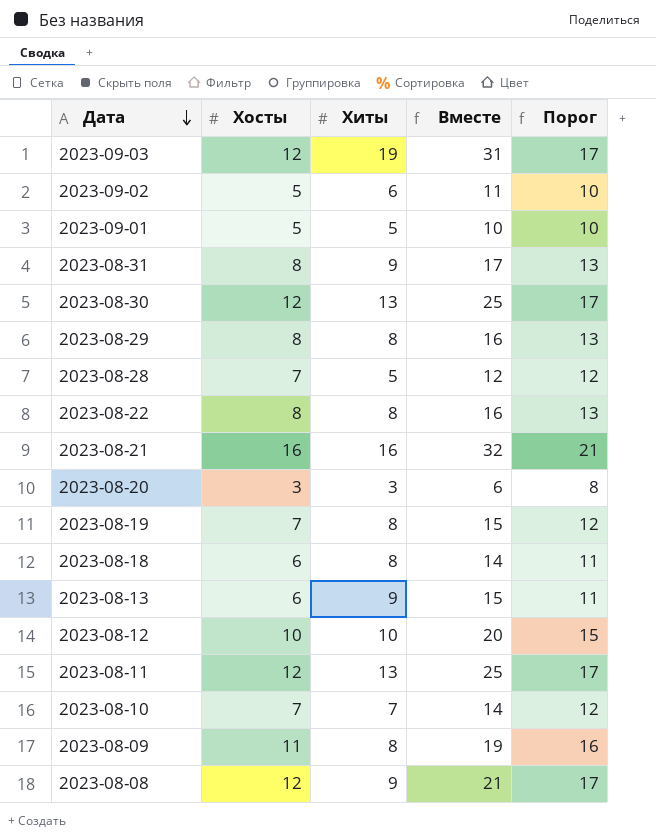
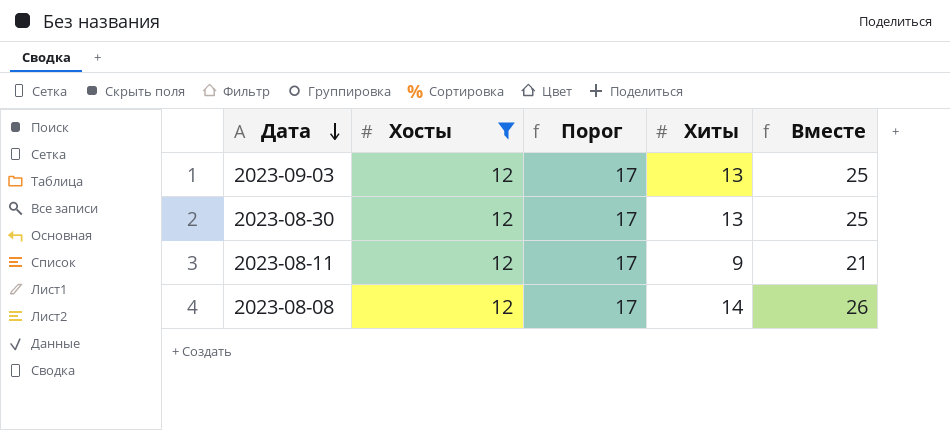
filter: none -> Хосты = 12
column Порог | position: 5 -> 3
2023-09-03 | Хиты: 19 -> 13
2023-09-03 | Вместе: 31 -> 25
2023-08-11 | Хиты: 13 -> 9
2023-08-11 | Вместе: 25 -> 21
2023-08-08 | Хиты: 9 -> 14
2023-08-08 | Вместе: 21 -> 26

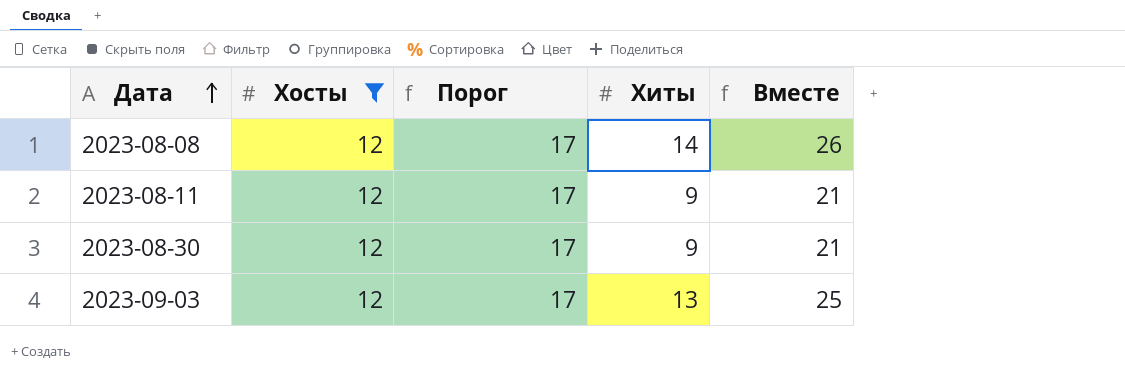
row order: Дата descending -> Дата ascending
2023-08-30 | Хиты: 13 -> 9
2023-08-30 | Вместе: 25 -> 21

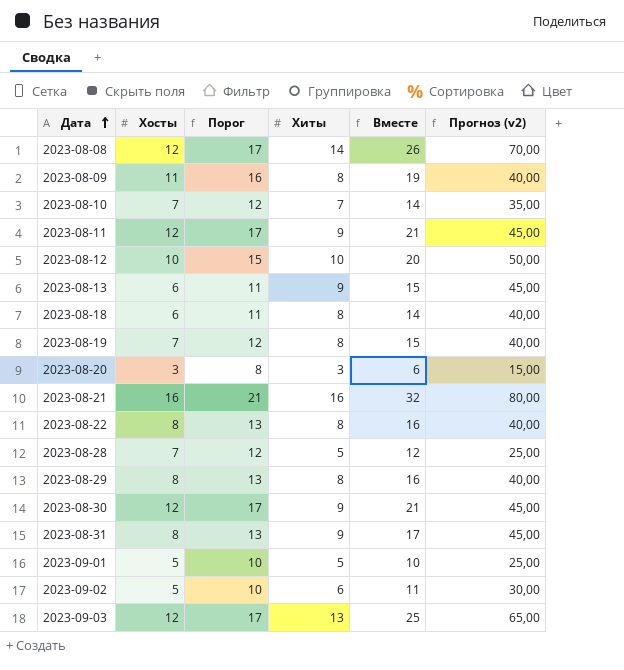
filter: Хосты = 12 -> none
column Прогноз (v2) | formula: none -> [Хиты] * 5

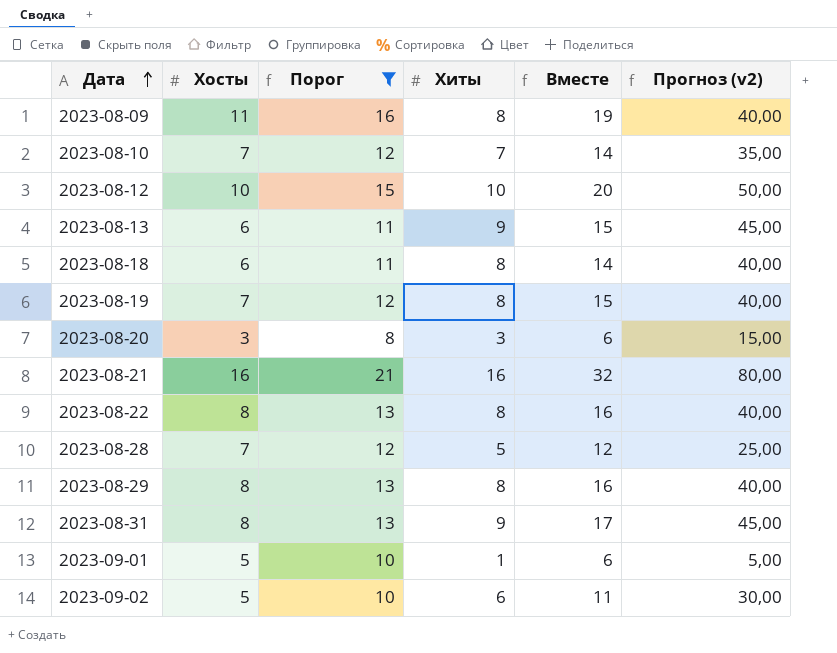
filter: none -> Порог != 17
2023-09-01 | Хиты: 5 -> 1
2023-09-01 | Вместе: 10 -> 6
2023-09-01 | Прогноз (v2): 25,00 -> 5,00

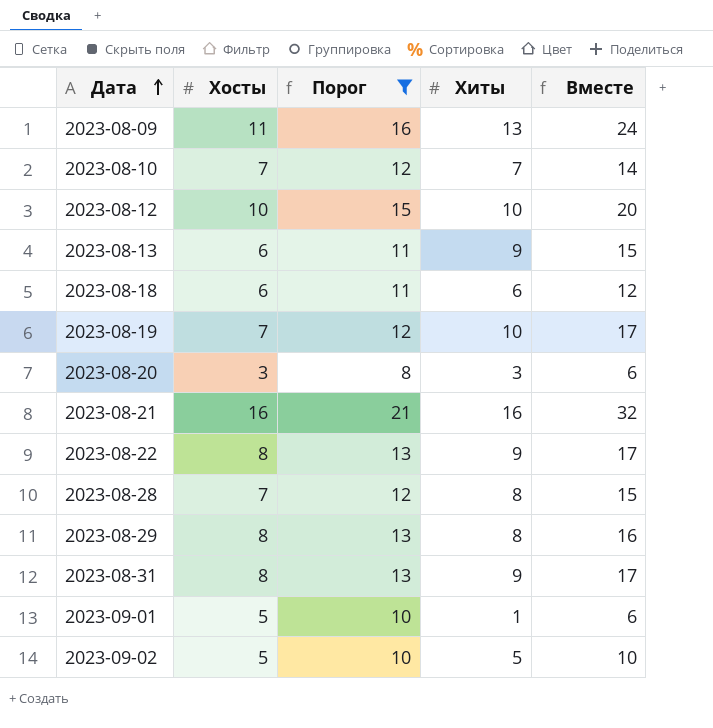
column Прогноз (v2) | formula: [Хиты] * 5 -> none
2023-08-09 | Хиты: 8 -> 13
2023-08-09 | Вместе: 19 -> 24
2023-08-18 | Хиты: 8 -> 6
2023-08-18 | Вместе: 14 -> 12
2023-08-19 | Хиты: 8 -> 10
2023-08-19 | Вместе: 15 -> 17
2023-08-22 | Хиты: 8 -> 9
2023-08-22 | Вместе: 16 -> 17
2023-08-28 | Хиты: 5 -> 8
2023-08-28 | Вместе: 12 -> 15
2023-09-02 | Хиты: 6 -> 5
2023-09-02 | Вместе: 11 -> 10

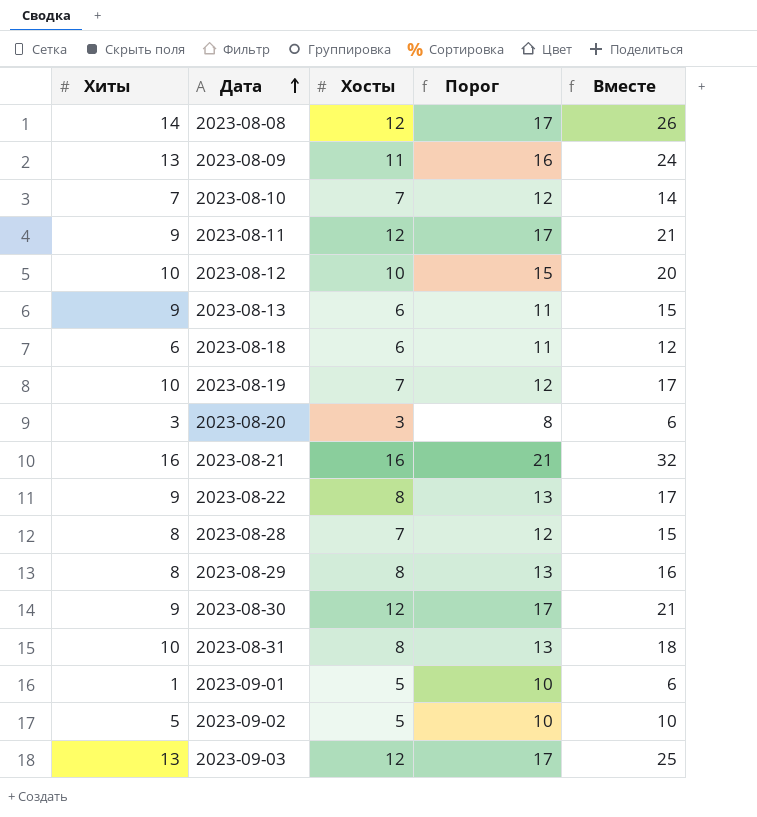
filter: Порог != 17 -> none
column Хиты | position: 4 -> 1
2023-08-31 | Хиты: 9 -> 10
2023-08-31 | Вместе: 17 -> 18

